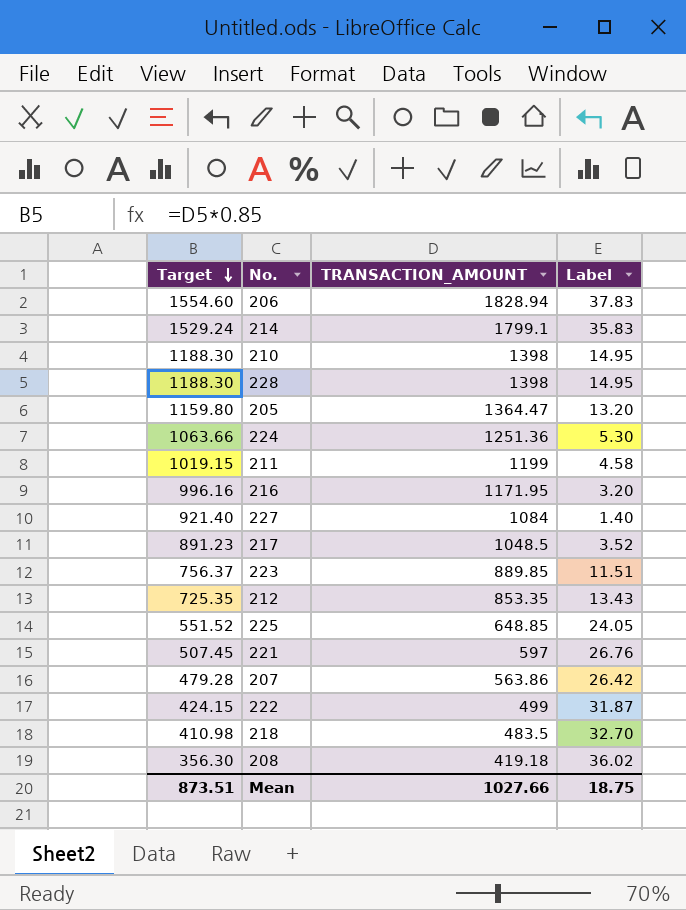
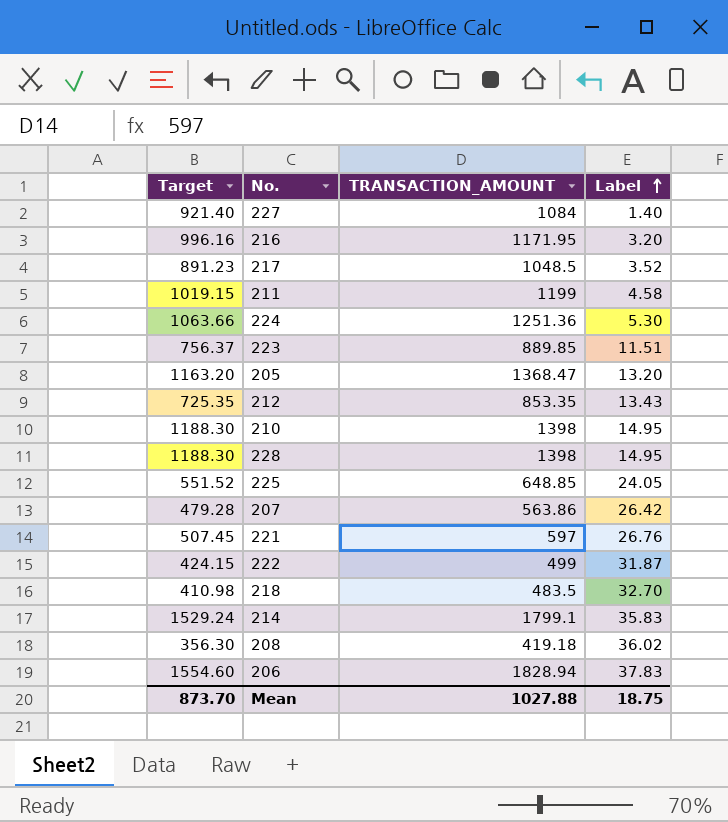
row order: Target descending -> Label ascending
205 | Target: 1159.80 -> 1163.20
205 | TRANSACTION_AMOUNT: 1364.47 -> 1368.47
Mean | Target: 873.51 -> 873.70
Mean | TRANSACTION_AMOUNT: 1027.66 -> 1027.88

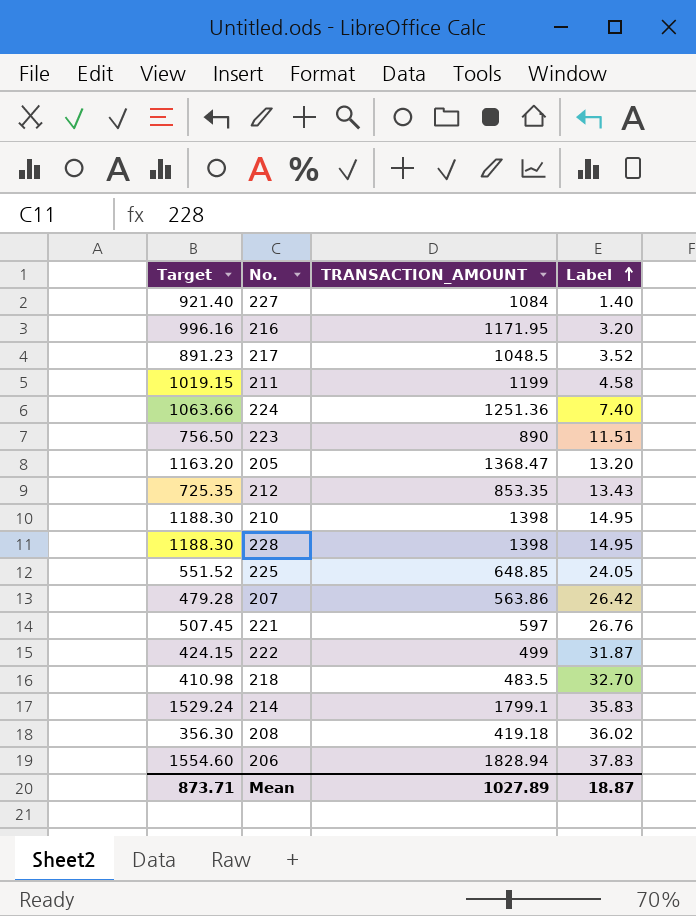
224 | Label: 5.30 -> 7.40
223 | Target: 756.37 -> 756.50
223 | TRANSACTION_AMOUNT: 889.85 -> 890
Mean | Target: 873.70 -> 873.71
Mean | TRANSACTION_AMOUNT: 1027.88 -> 1027.89
Mean | Label: 18.75 -> 18.87

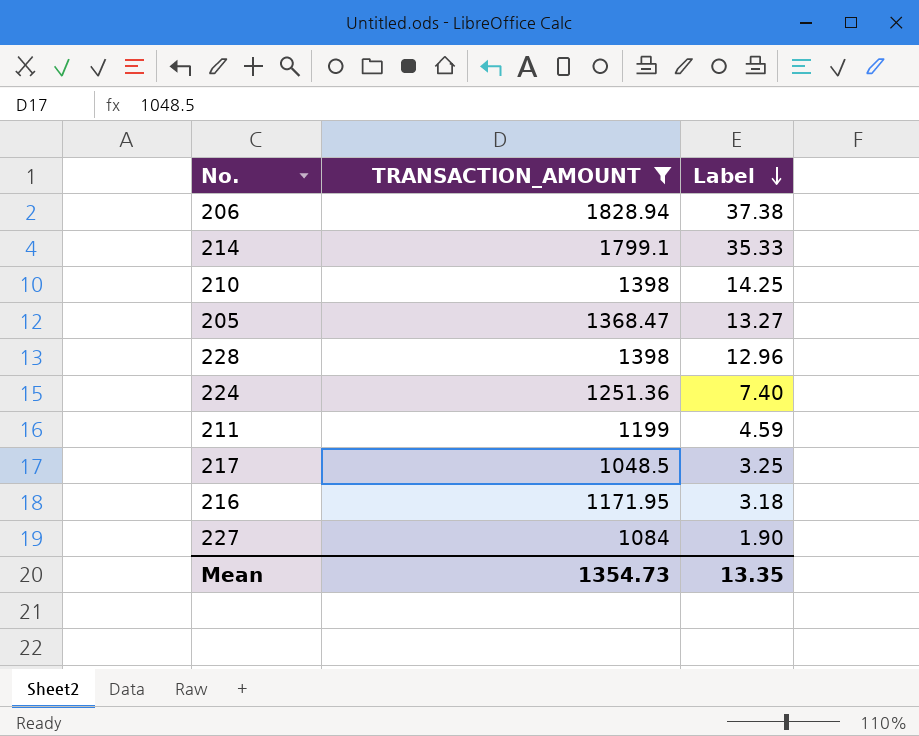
filter: none -> TRANSACTION_AMOUNT >= 1048.5
row order: Label ascending -> Label descending
column Target | formula: [TRANSACTION_AMOUNT] * 0.85 -> none
206 | Label: 37.83 -> 37.38
214 | Label: 35.83 -> 35.33
210 | Label: 14.95 -> 14.25
205 | Label: 13.20 -> 13.27
228 | Label: 14.95 -> 12.96
211 | Label: 4.58 -> 4.59
217 | Label: 3.52 -> 3.25
216 | Label: 3.20 -> 3.18
227 | Label: 1.40 -> 1.90
Mean | TRANSACTION_AMOUNT: 1027.89 -> 1354.73
Mean | Label: 18.87 -> 13.35

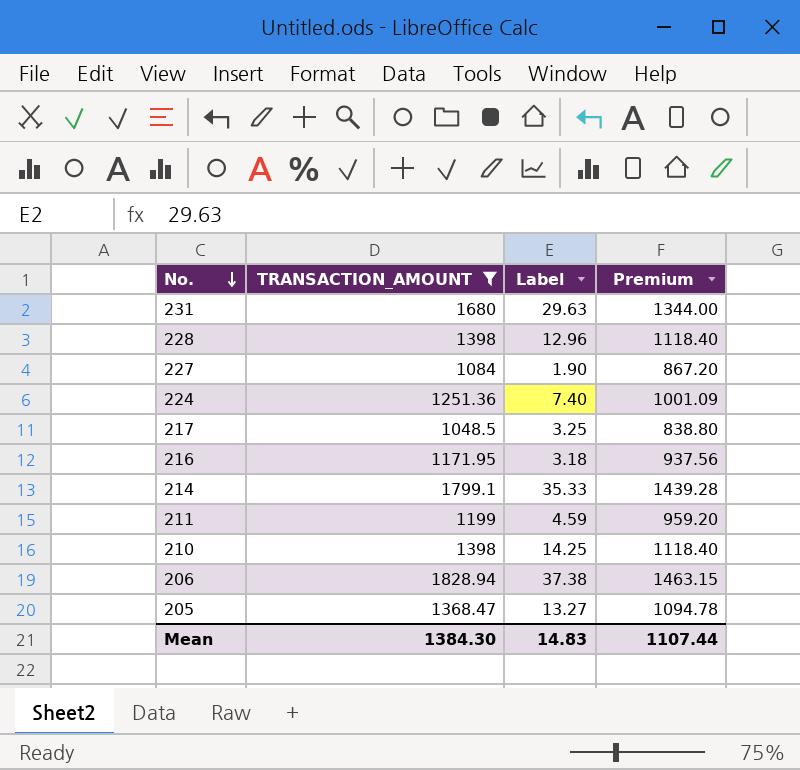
row order: Label descending -> No. descending
column Premium | formula: none -> [TRANSACTION_AMOUNT] * 0.8
row 231: none -> 1680 | 29.63 | 1344.00
Mean | TRANSACTION_AMOUNT: 1354.73 -> 1384.30
Mean | Label: 13.35 -> 14.83

